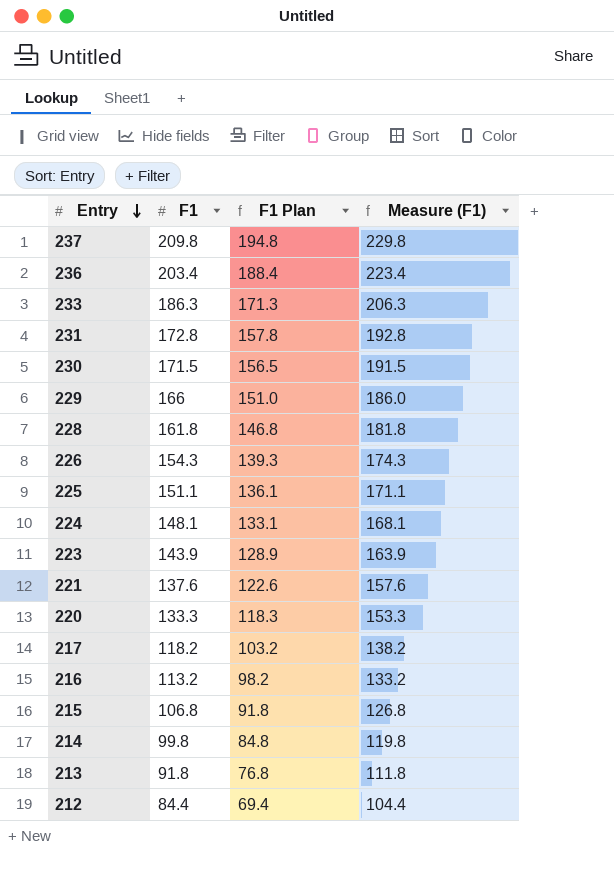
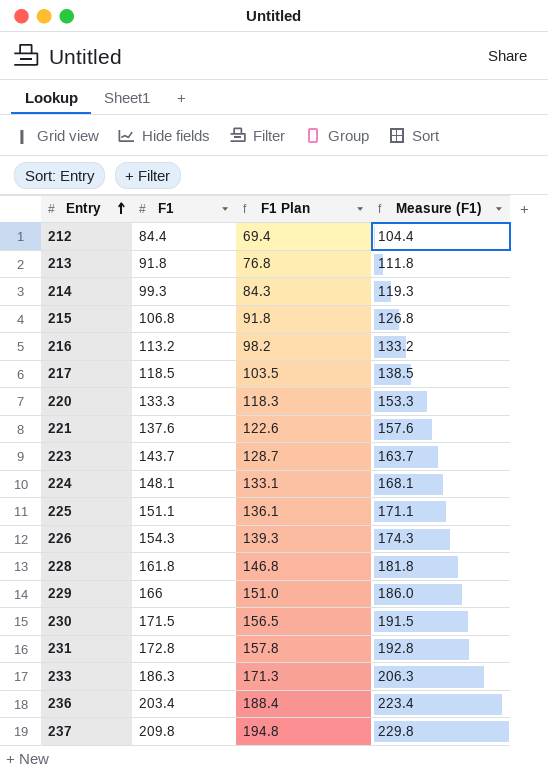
row order: Entry descending -> Entry ascending
214 | F1: 99.8 -> 99.3
214 | F1 Plan: 84.8 -> 84.3
214 | Measure (F1): 119.8 -> 119.3
217 | F1: 118.2 -> 118.5
217 | F1 Plan: 103.2 -> 103.5
217 | Measure (F1): 138.2 -> 138.5
223 | F1: 143.9 -> 143.7
223 | F1 Plan: 128.9 -> 128.7
223 | Measure (F1): 163.9 -> 163.7

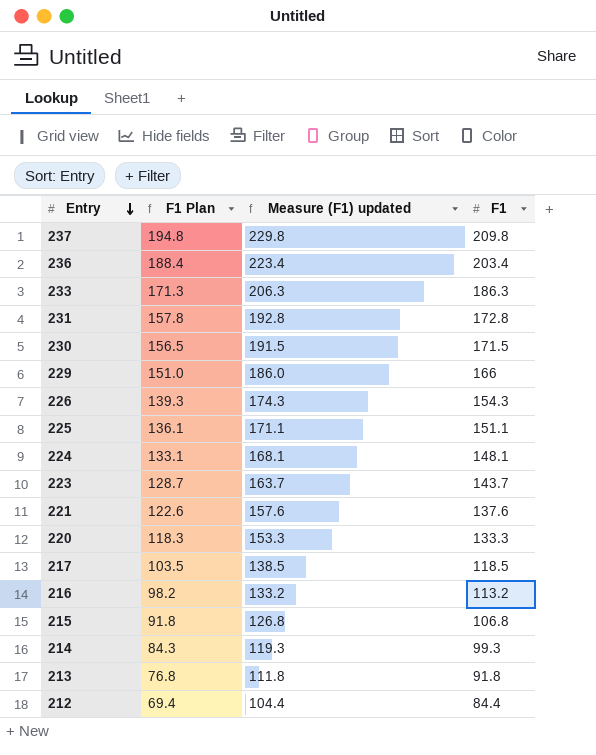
row order: Entry ascending -> Entry descending
column name: Measure (F1) -> Measure (F1) updated
column F1 | position: 2 -> 4
row 228: 161.8 | 146.8 | 181.8 -> none

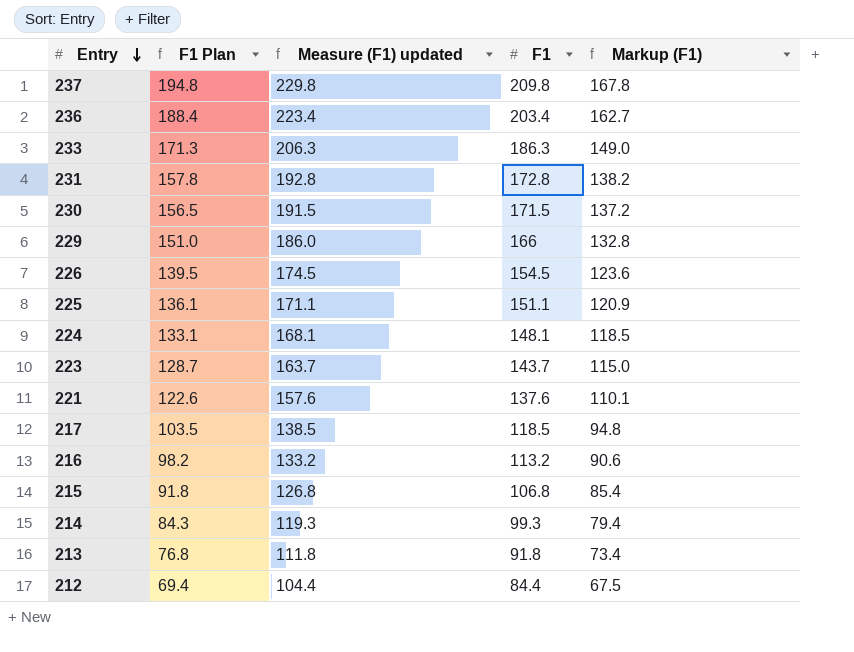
column Markup (F1) | formula: none -> [F1] * 0.8
row 220: 118.3 | 153.3 | 133.3 -> none
226 | F1 Plan: 139.3 -> 139.5
226 | Measure (F1) updated: 174.3 -> 174.5
226 | F1: 154.3 -> 154.5

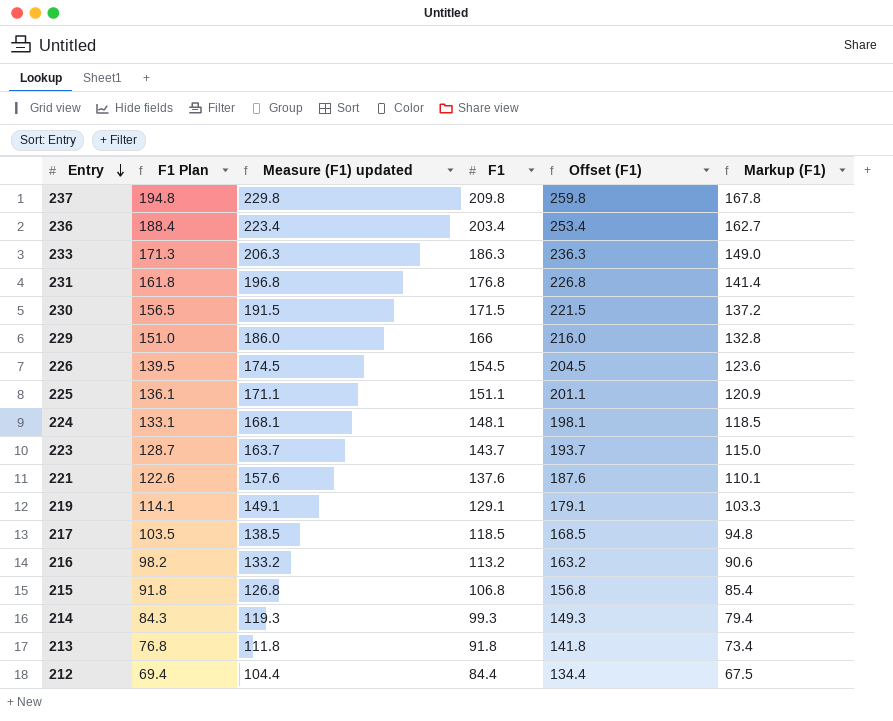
column Offset (F1) | formula: none -> [F1] + 50
231 | F1 Plan: 157.8 -> 161.8
231 | Measure (F1) updated: 192.8 -> 196.8
231 | F1: 172.8 -> 176.8
231 | Markup (F1): 138.2 -> 141.4
row 219: none -> 114.1 | 149.1 | 129.1 | 179.1 | 103.3

